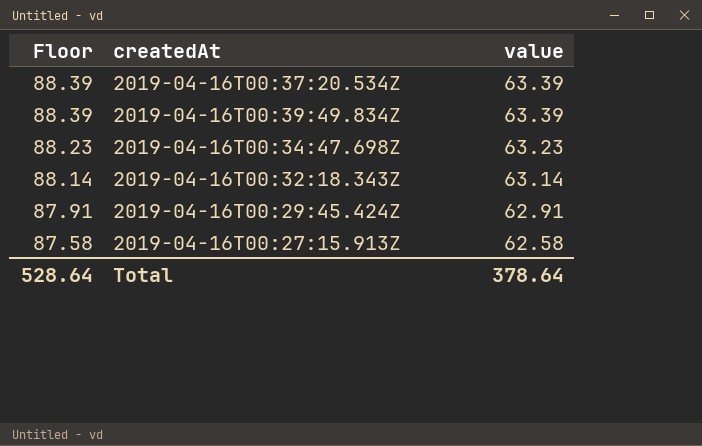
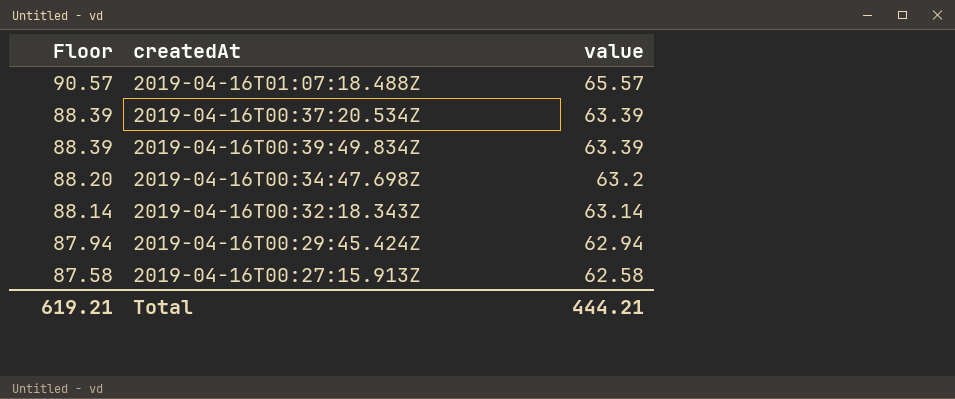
row 2019-04-16T01:07:18.488Z: none -> 90.57 | 65.57
2019-04-16T00:34:47.698Z | Floor: 88.23 -> 88.20
2019-04-16T00:34:47.698Z | value: 63.23 -> 63.2
2019-04-16T00:29:45.424Z | Floor: 87.91 -> 87.94
2019-04-16T00:29:45.424Z | value: 62.91 -> 62.94
Total | Floor: 528.64 -> 619.21
Total | value: 378.64 -> 444.21

